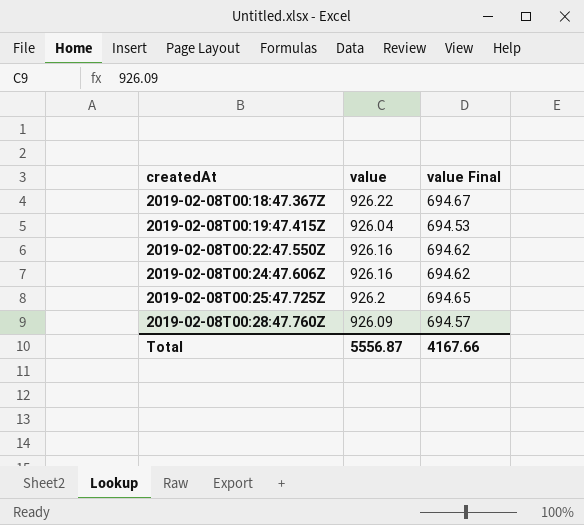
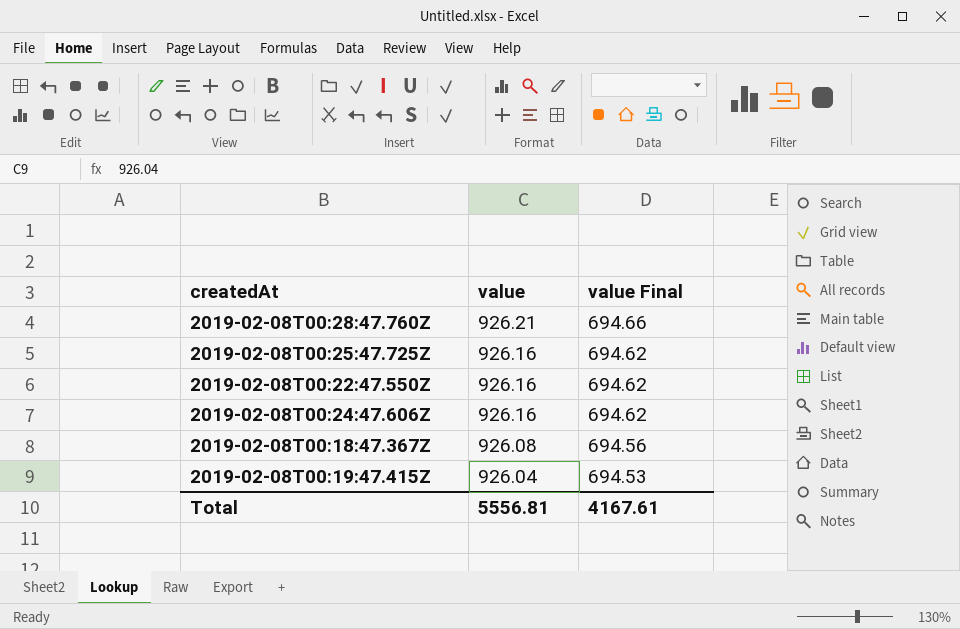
row order: createdAt ascending -> value descending
2019-02-08T00:28:47.760Z | value: 926.09 -> 926.21
2019-02-08T00:28:47.760Z | value Final: 694.57 -> 694.66
2019-02-08T00:25:47.725Z | value: 926.2 -> 926.16
2019-02-08T00:25:47.725Z | value Final: 694.65 -> 694.62
2019-02-08T00:18:47.367Z | value: 926.22 -> 926.08
2019-02-08T00:18:47.367Z | value Final: 694.67 -> 694.56
Total | value: 5556.87 -> 5556.81
Total | value Final: 4167.66 -> 4167.61

